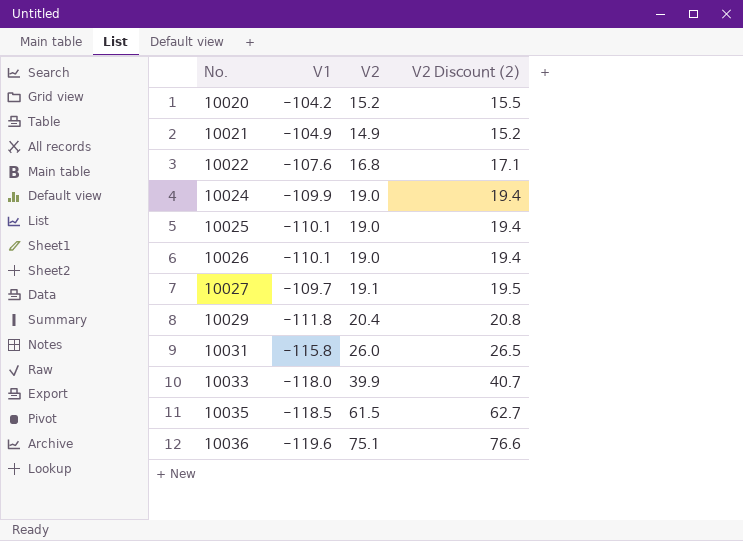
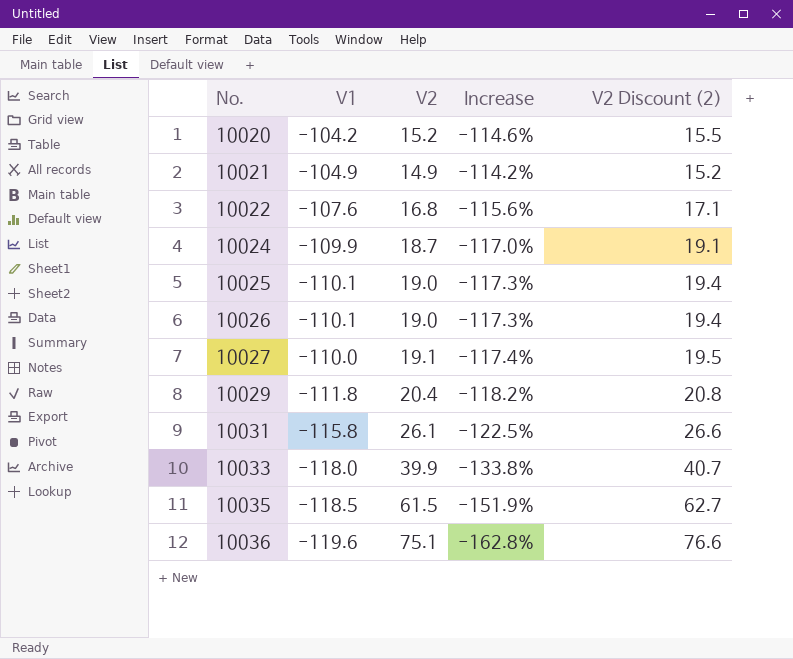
column Increase | formula: none -> ([V2] - [V1]) / [V1]
10024 | V2: 19.0 -> 18.7
10024 | V2 Discount (2): 19.4 -> 19.1
10027 | V1: -109.7 -> -110.0
10031 | V2: 26.0 -> 26.1
10031 | V2 Discount (2): 26.5 -> 26.6

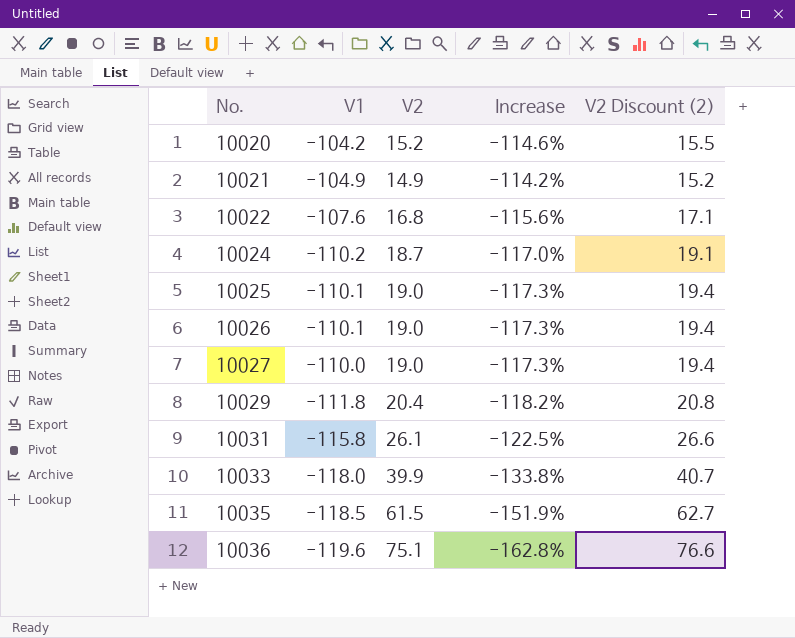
10024 | V1: -109.9 -> -110.2
10027 | V2: 19.1 -> 19.0
10027 | Increase: -117.4% -> -117.3%
10027 | V2 Discount (2): 19.5 -> 19.4

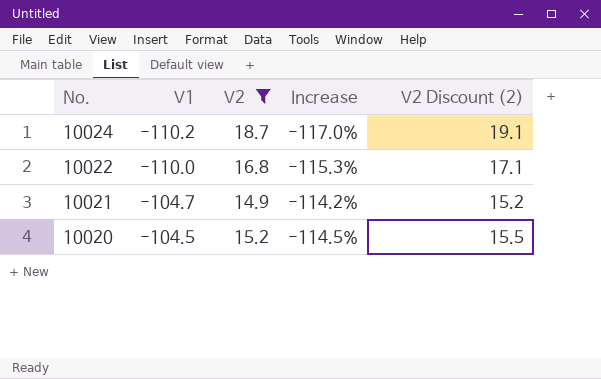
filter: none -> V2 <= 18.7
row order: No. ascending -> No. descending
10022 | V1: -107.6 -> -110.0
10022 | Increase: -115.6% -> -115.3%
10021 | V1: -104.9 -> -104.7
10020 | V1: -104.2 -> -104.5
10020 | Increase: -114.6% -> -114.5%

